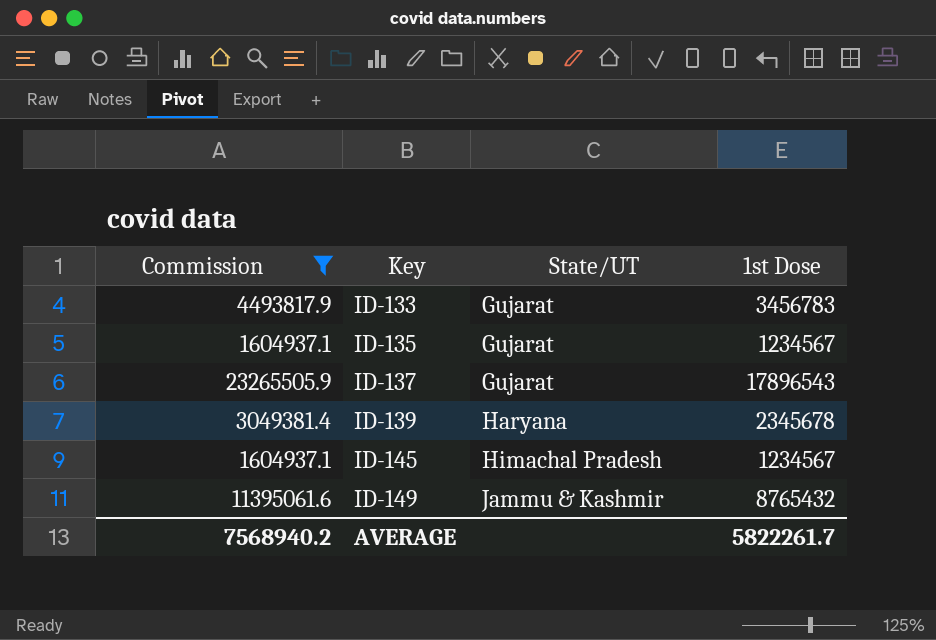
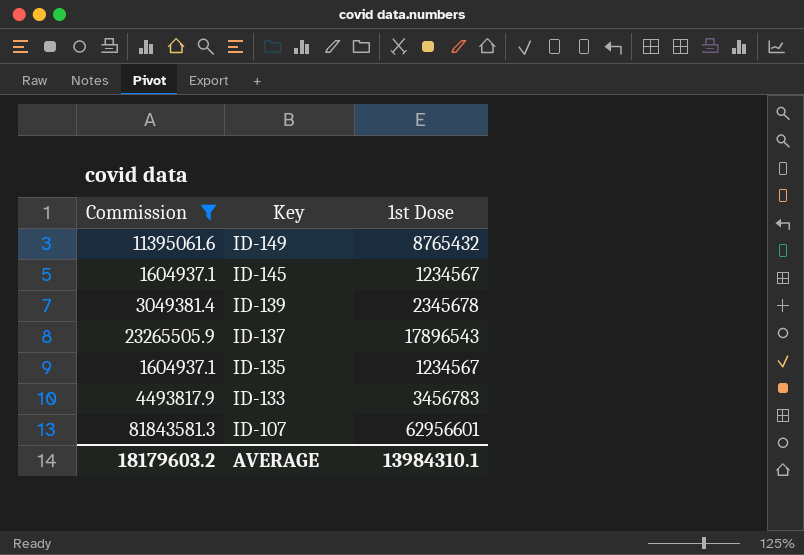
row order: Key ascending -> Key descending
column State/UT | position: 3 -> none
row ID-107: none -> 81843581.3 | 62956601
AVERAGE | Commission: 7568940.2 -> 18179603.2
AVERAGE | 1st Dose: 5822261.7 -> 13984310.1

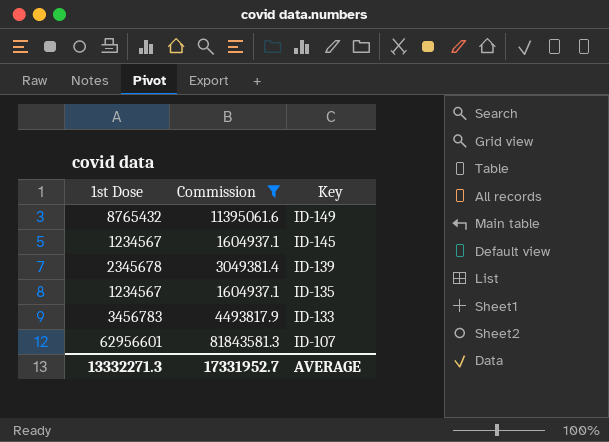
column 1st Dose | position: 3 -> 1
row ID-137: 23265505.9 | 17896543 -> none
AVERAGE | 1st Dose: 13984310.1 -> 13332271.3
AVERAGE | Commission: 18179603.2 -> 17331952.7

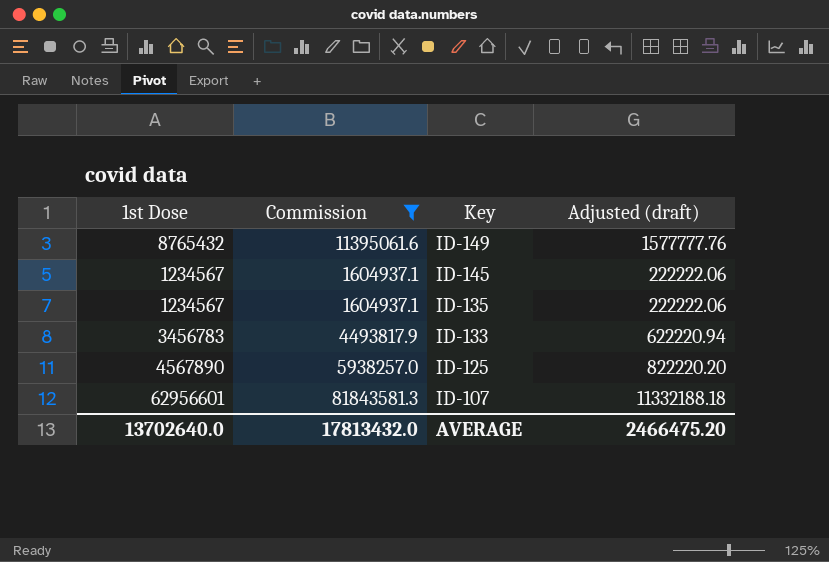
column Adjusted (draft) | formula: none -> [1st Dose] * 0.18
row ID-139: 2345678 | 3049381.4 -> none
row ID-125: none -> 4567890 | 5938257.0 | 822220.20
AVERAGE | 1st Dose: 13332271.3 -> 13702640.0
AVERAGE | Commission: 17331952.7 -> 17813432.0

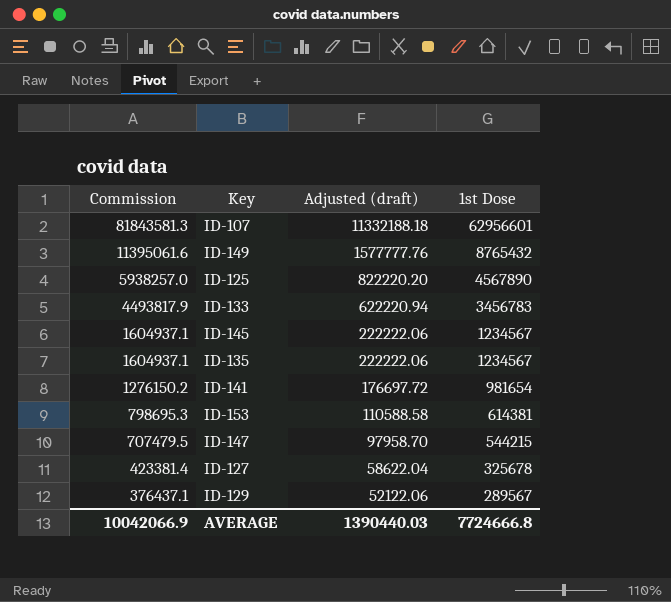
filter: Commission >= 1604937.1 -> none
row order: Key descending -> Commission descending
column 1st Dose | position: 1 -> 4
AVERAGE | Commission: 17813432.0 -> 10042066.9
AVERAGE | Adjusted (draft): 2466475.20 -> 1390440.03
AVERAGE | 1st Dose: 13702640.0 -> 7724666.8

